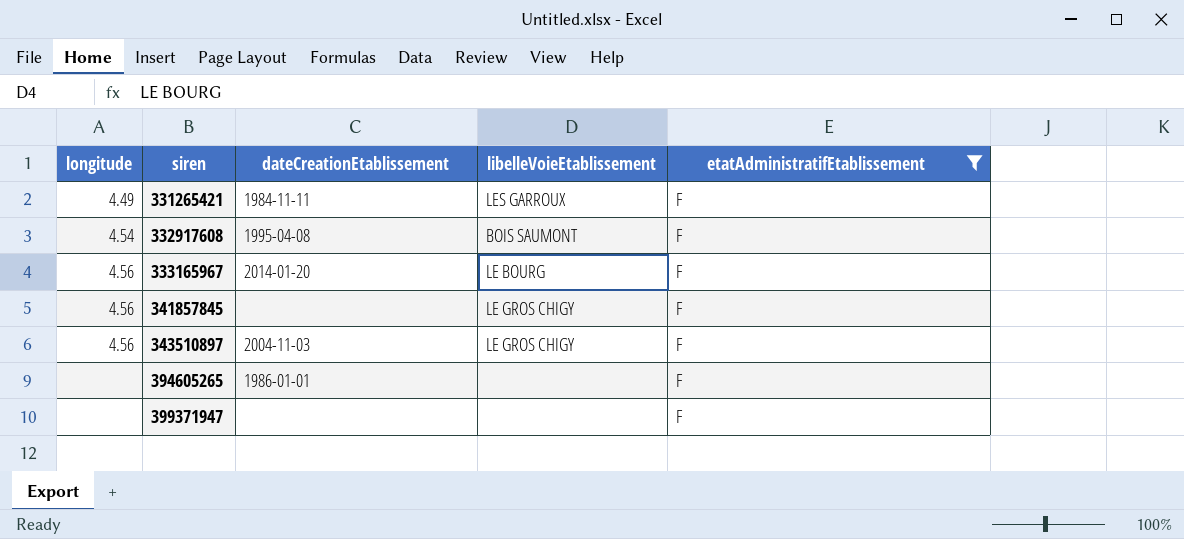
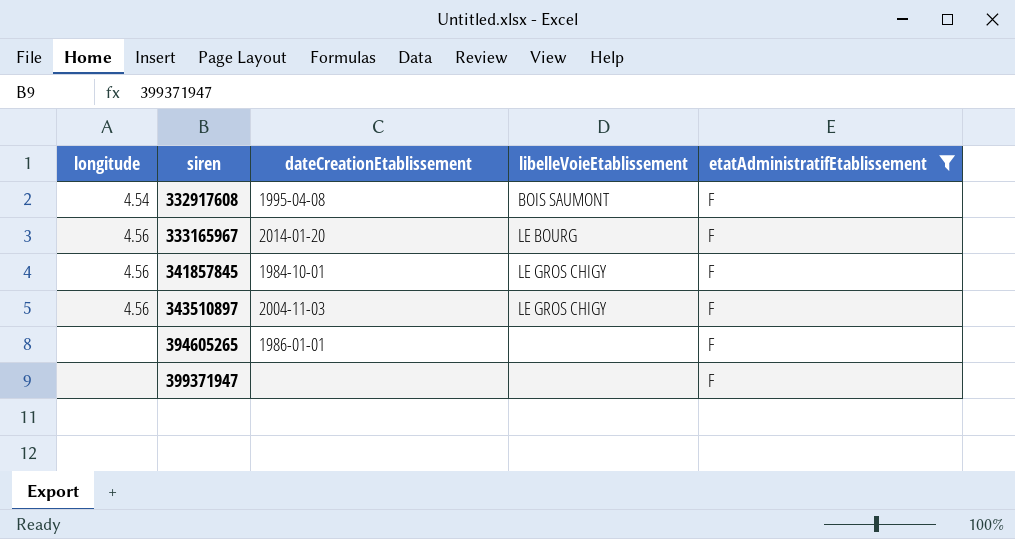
row 331265421: 4.49 | 1984-11-11 | LES GARROUX | F -> none
341857845 | dateCreationEtablissement: none -> 1984-10-01

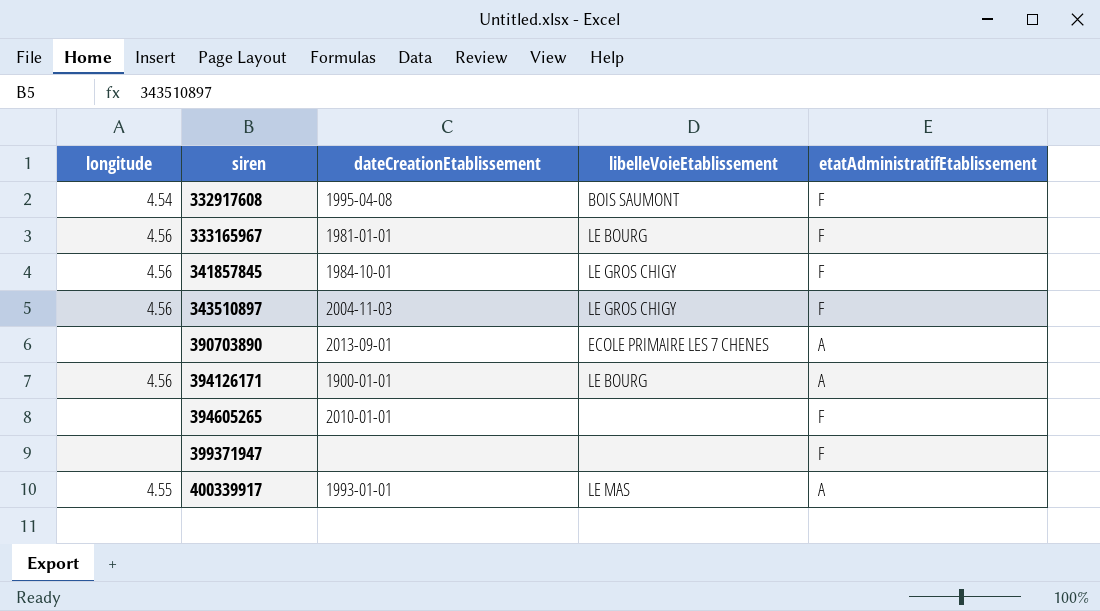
filter: etatAdministratifEtablissement = F -> none
333165967 | dateCreationEtablissement: 2014-01-20 -> 1981-01-01
394605265 | dateCreationEtablissement: 1986-01-01 -> 2010-01-01

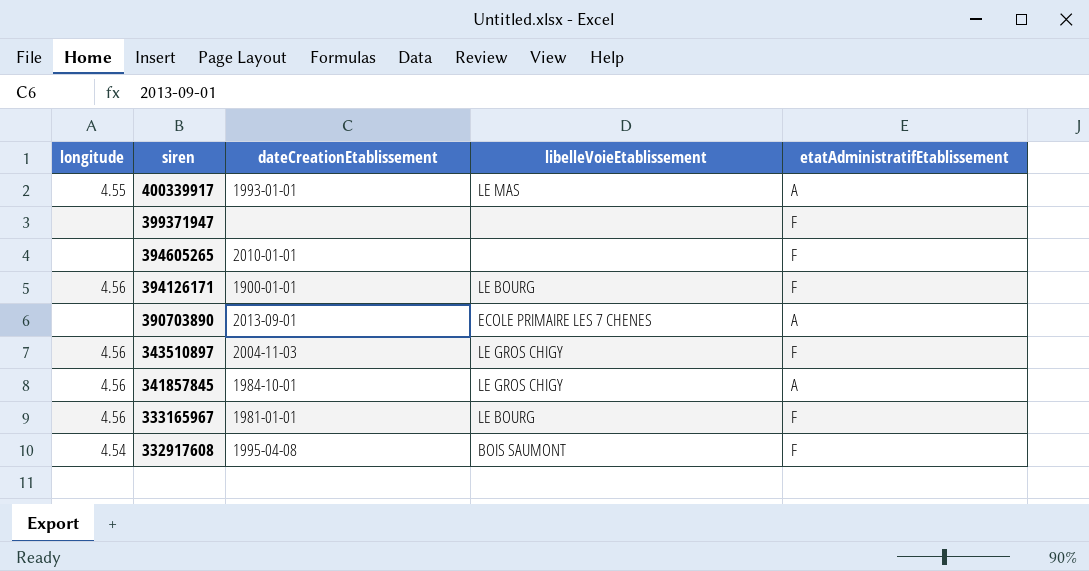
row order: siren ascending -> siren descending
394126171 | etatAdministratifEtablissement: A -> F
341857845 | etatAdministratifEtablissement: F -> A

